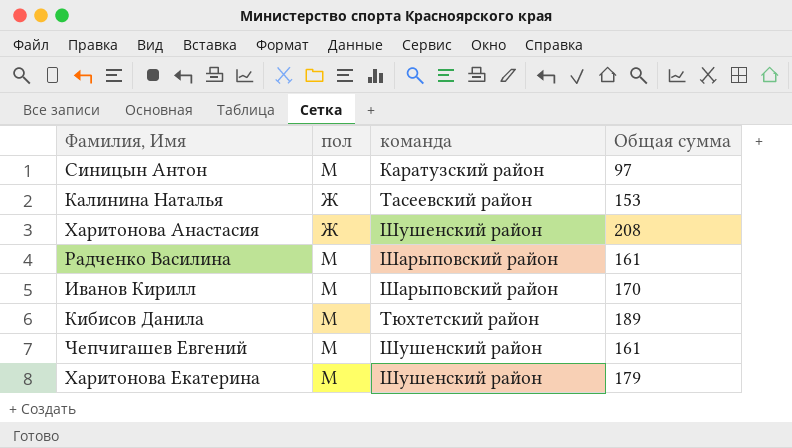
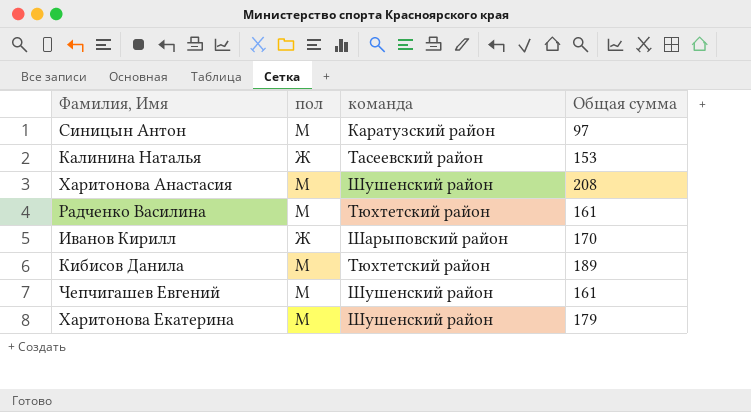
Харитонова Анастасия | пол: Ж -> М
Радченко Василина | команда: Шарыповский район -> Тюхтетский район
Иванов Кирилл | пол: М -> Ж

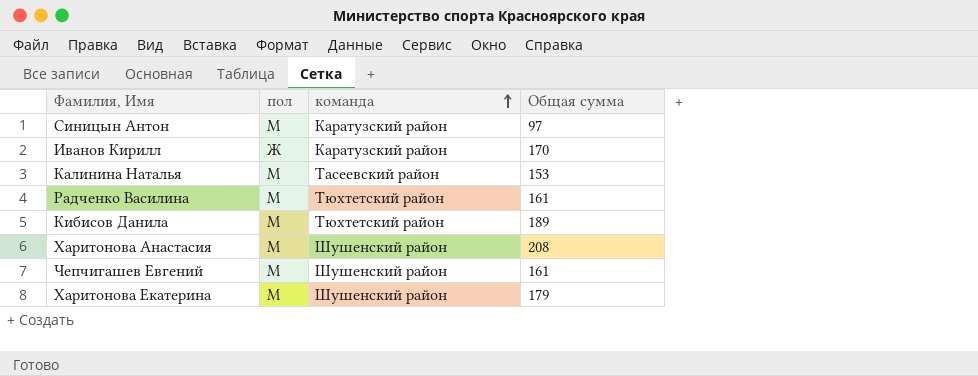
row order: none -> команда ascending
Иванов Кирилл | команда: Шарыповский район -> Каратузский район
Калинина Наталья | пол: Ж -> М

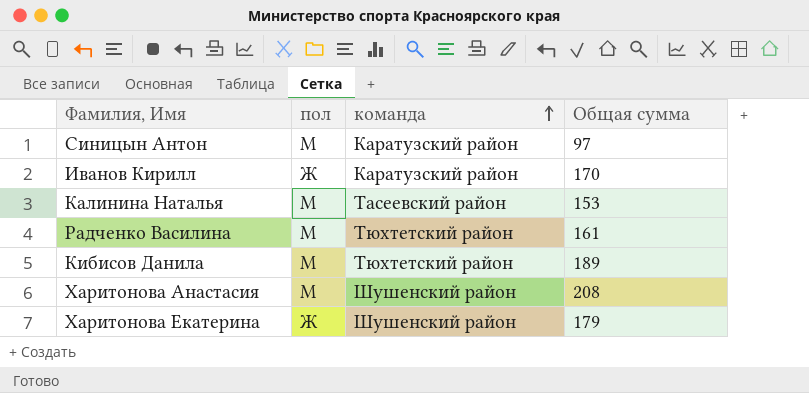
row Чепчигашев Евгений: М | Шушенский район | 161 -> none
Харитонова Екатерина | пол: М -> Ж

